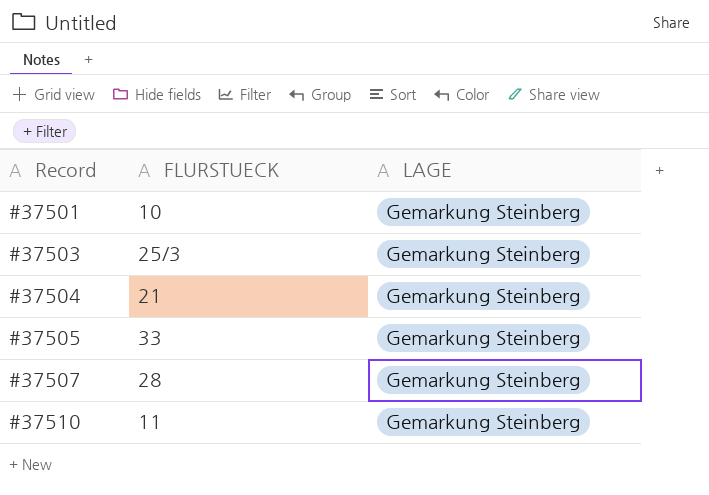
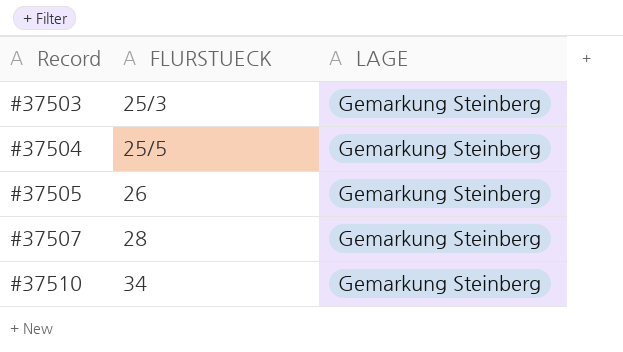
row #37501: 10 | Gemarkung Steinberg -> none
#37504 | FLURSTUECK: 21 -> 25/5
#37505 | FLURSTUECK: 33 -> 26
#37510 | FLURSTUECK: 11 -> 34

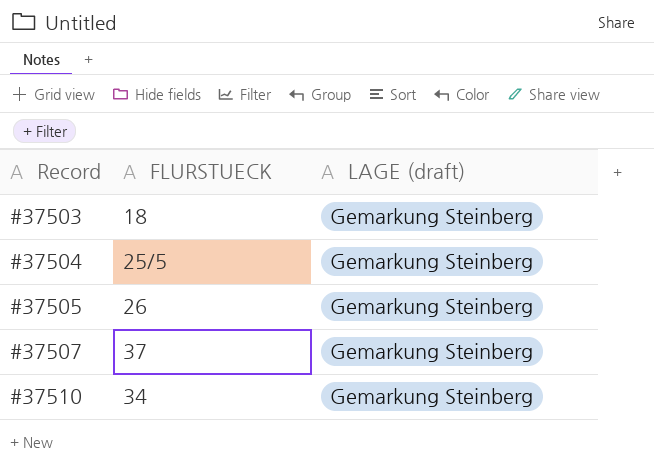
column name: LAGE -> LAGE (draft)
#37503 | FLURSTUECK: 25/3 -> 18
#37507 | FLURSTUECK: 28 -> 37

